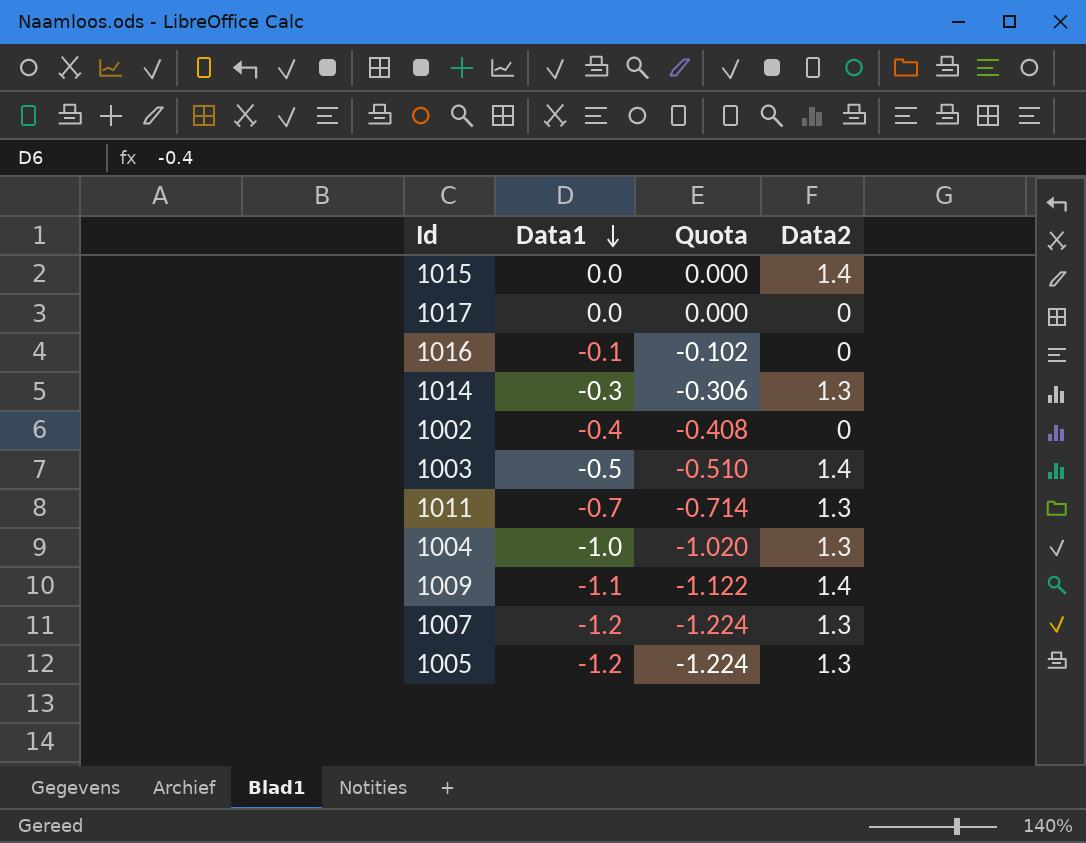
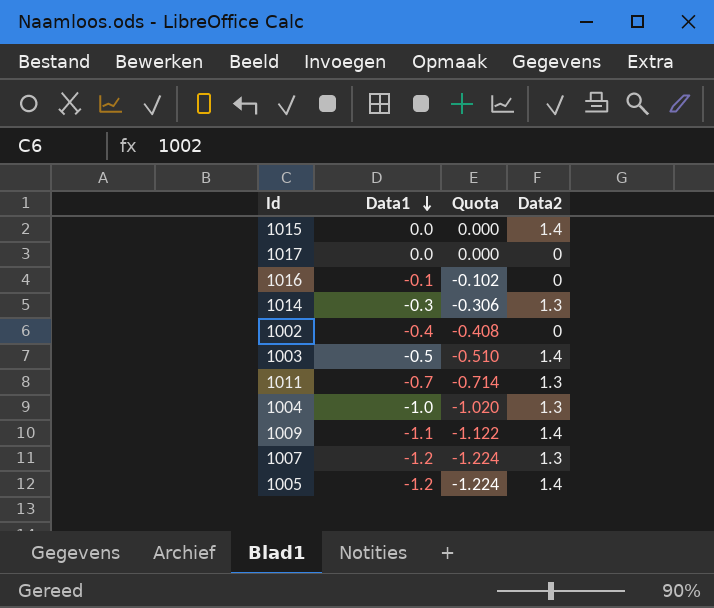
1005 | Data2: 1.3 -> 1.4

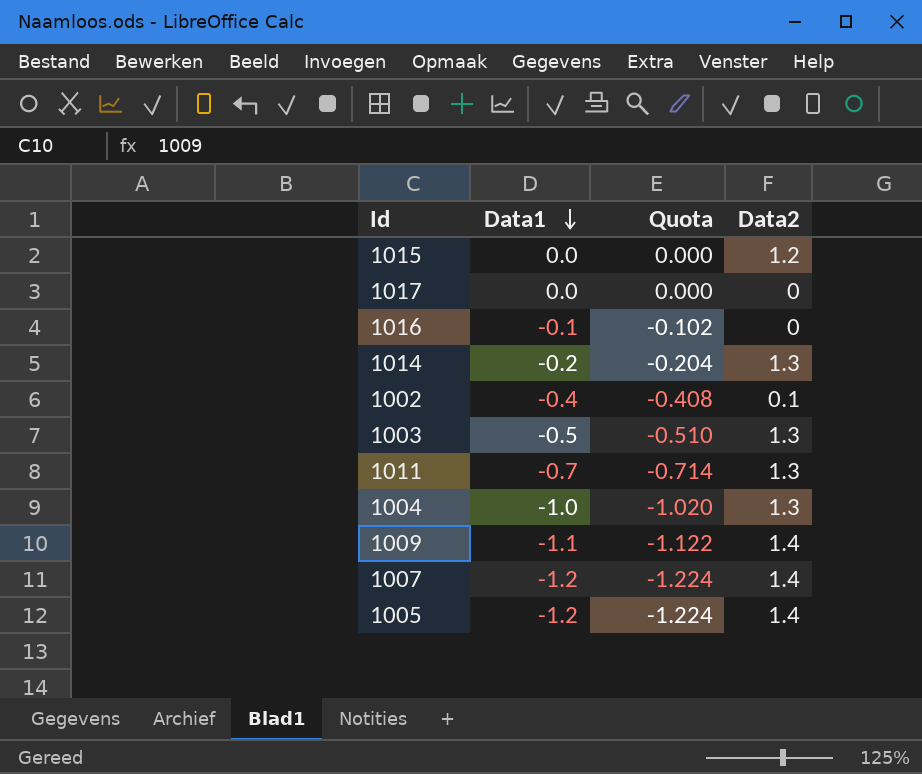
1015 | Data2: 1.4 -> 1.2
1014 | Data1: -0.3 -> -0.2
1014 | Quota: -0.306 -> -0.204
1002 | Data2: 0 -> 0.1
1003 | Data2: 1.4 -> 1.3
1007 | Data2: 1.3 -> 1.4

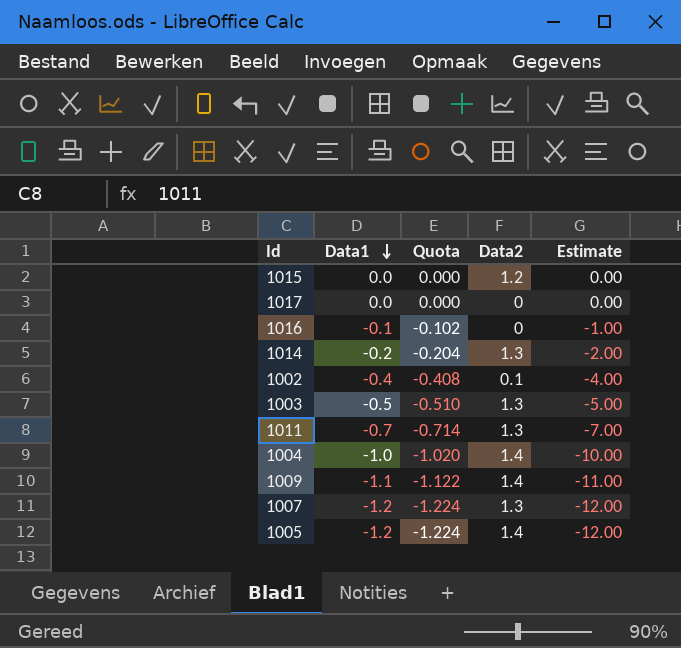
column Estimate | formula: none -> [Data1] * 10
1004 | Data2: 1.3 -> 1.4
1007 | Data2: 1.4 -> 1.3

